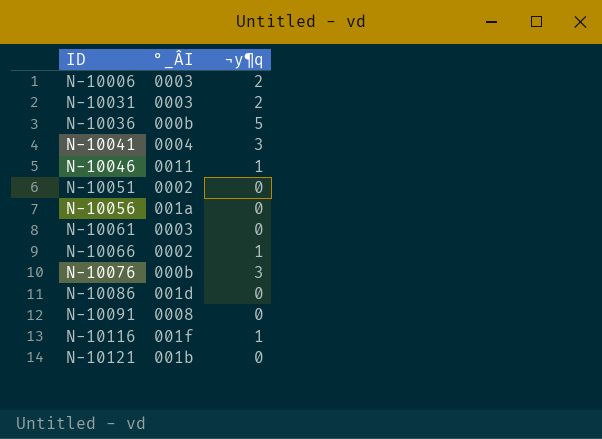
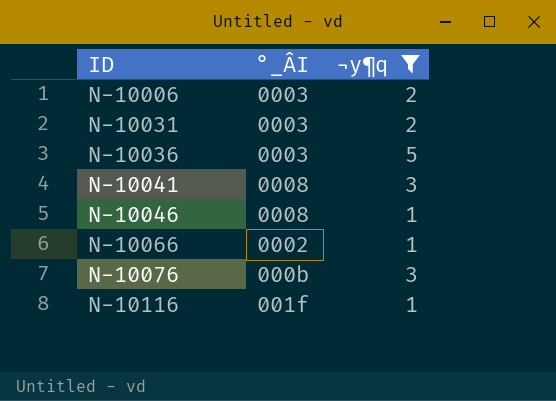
filter: none -> ¬y¶q != 0
N-10036 | °_ÂI: 000b -> 0003
N-10041 | °_ÂI: 0004 -> 0008
N-10046 | °_ÂI: 0011 -> 0008

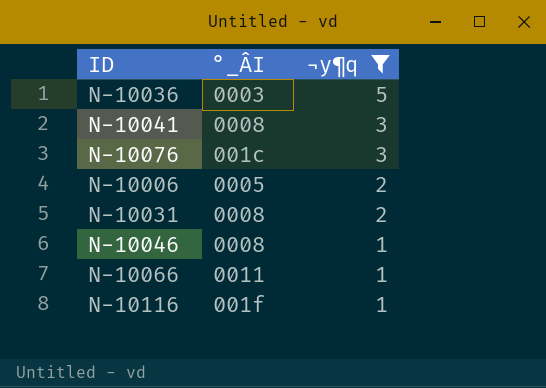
row order: ID ascending -> ¬y¶q descending
N-10076 | °_ÂI: 000b -> 001c
N-10006 | °_ÂI: 0003 -> 0005
N-10031 | °_ÂI: 0003 -> 0008
N-10066 | °_ÂI: 0002 -> 0011

